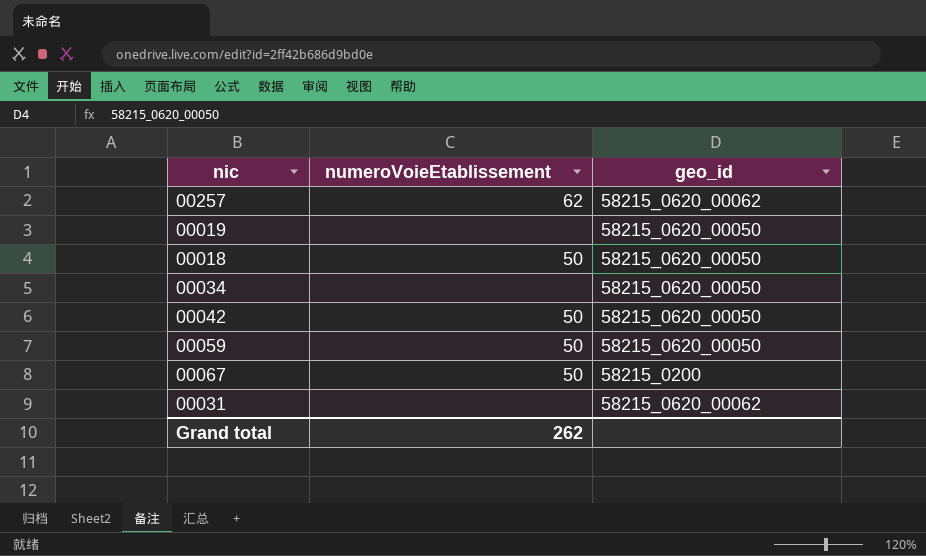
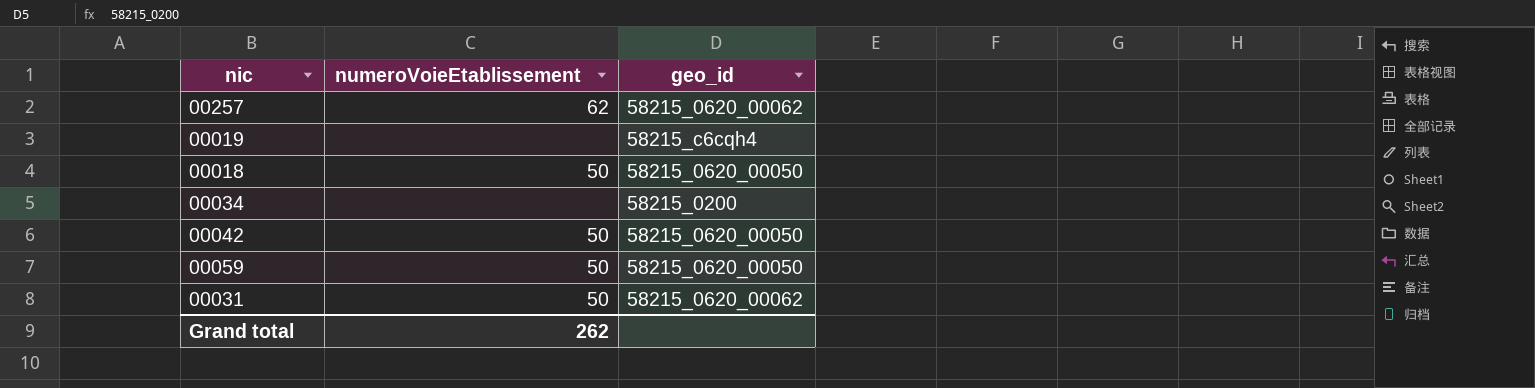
row 00067: 50 | 58215_0200 -> none
00019 | geo_id: 58215_0620_00050 -> 58215_c6cqh4
00034 | geo_id: 58215_0620_00050 -> 58215_0200
00031 | numeroVoieEtablissement: none -> 50

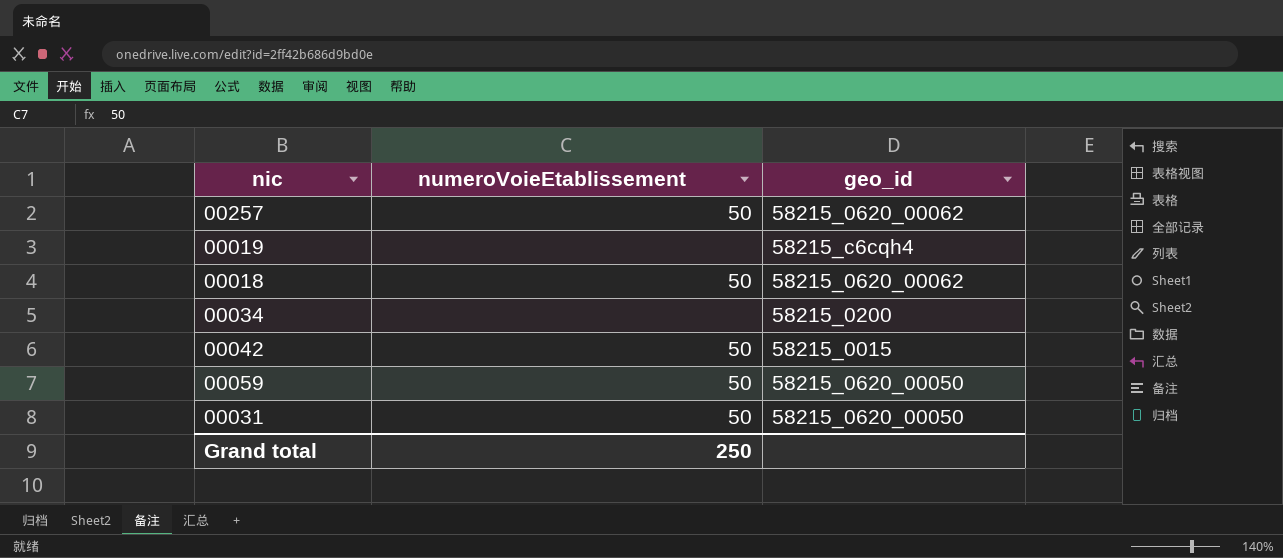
00257 | numeroVoieEtablissement: 62 -> 50
00018 | geo_id: 58215_0620_00050 -> 58215_0620_00062
00042 | geo_id: 58215_0620_00050 -> 58215_0015
00031 | geo_id: 58215_0620_00062 -> 58215_0620_00050
Grand total | numeroVoieEtablissement: 262 -> 250

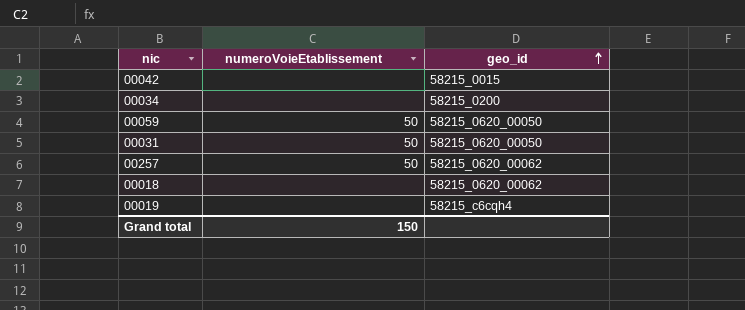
row order: none -> geo_id ascending
00042 | numeroVoieEtablissement: 50 -> none
00018 | numeroVoieEtablissement: 50 -> none
Grand total | numeroVoieEtablissement: 250 -> 150

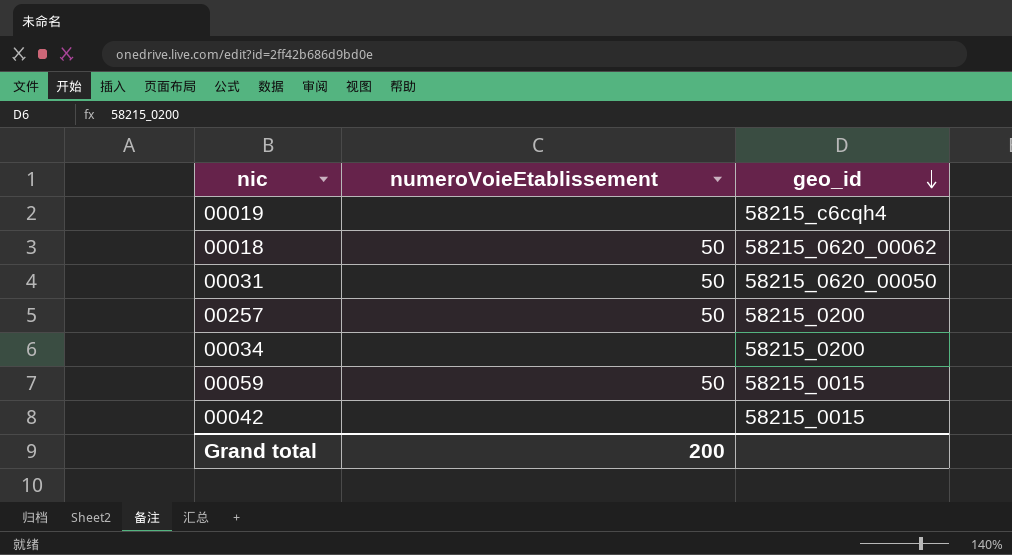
row order: geo_id ascending -> geo_id descending
00018 | numeroVoieEtablissement: none -> 50
00257 | geo_id: 58215_0620_00062 -> 58215_0200
00059 | geo_id: 58215_0620_00050 -> 58215_0015
Grand total | numeroVoieEtablissement: 150 -> 200

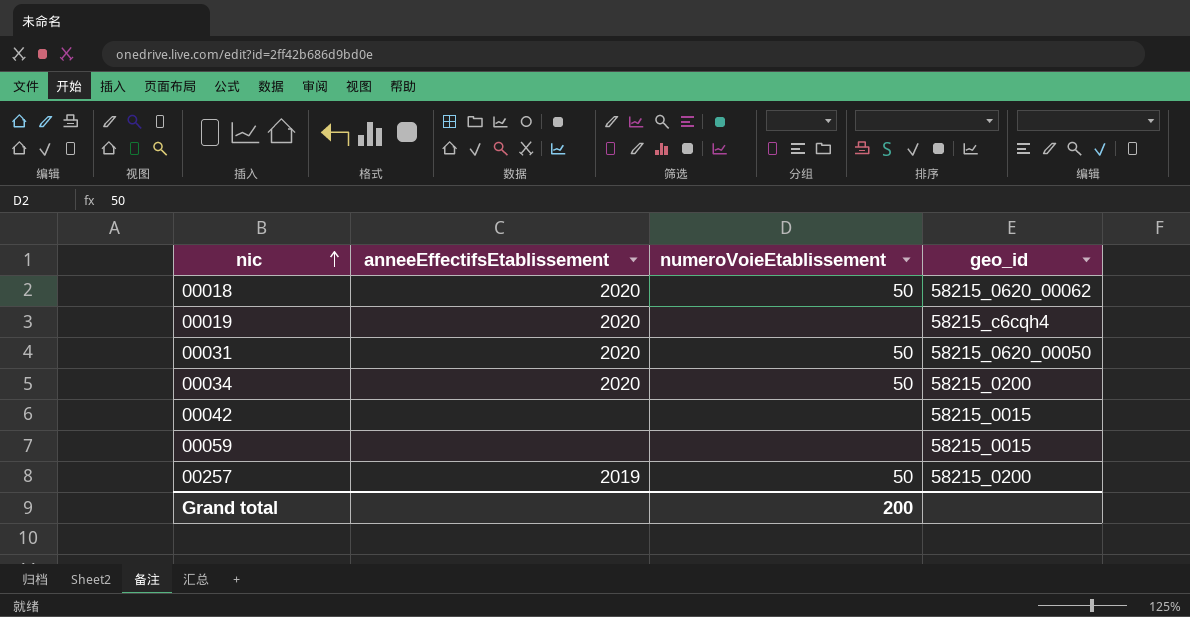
row order: geo_id descending -> nic ascending
column anneeEffectifsEtablissement | position: none -> 2
00034 | numeroVoieEtablissement: none -> 50
00059 | numeroVoieEtablissement: 50 -> none

